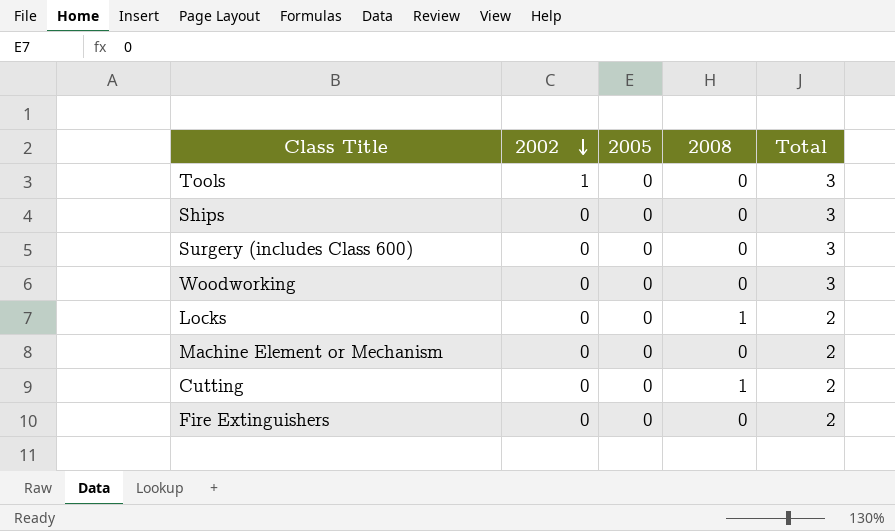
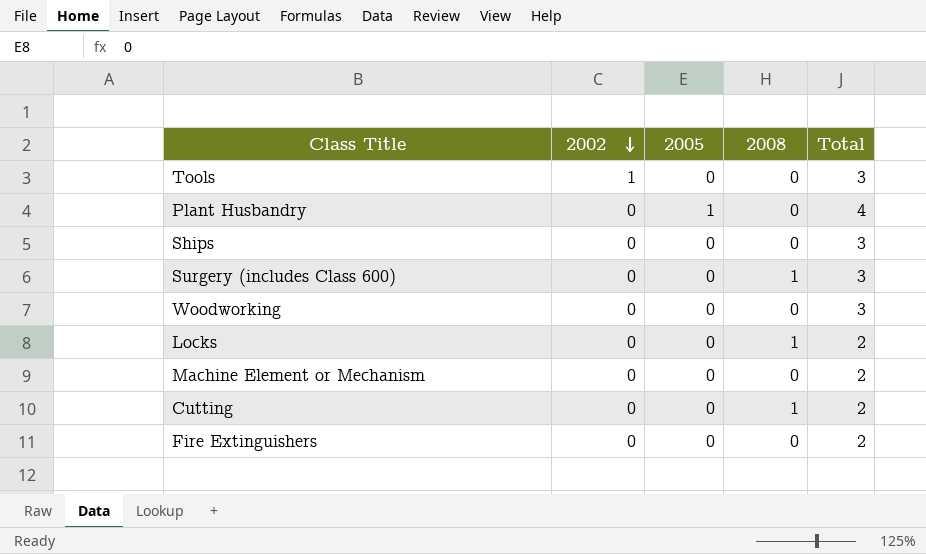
row Plant Husbandry: none -> 0 | 1 | 0 | 4
Surgery (includes Class 600) | 2008: 0 -> 1

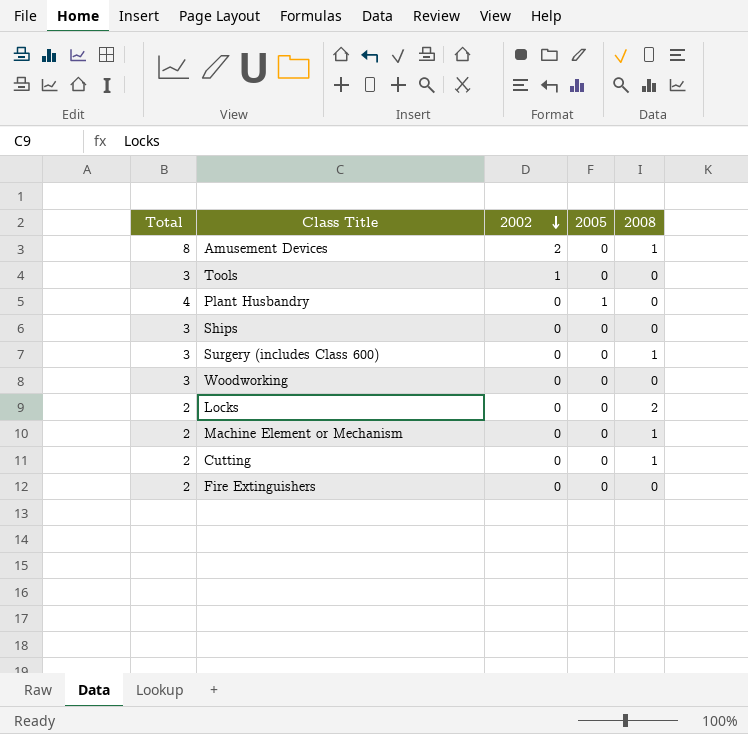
column Total | position: 5 -> 1
row Amusement Devices: none -> 8 | 2 | 0 | 1
Locks | 2008: 1 -> 2
Machine Element or Mechanism | 2008: 0 -> 1

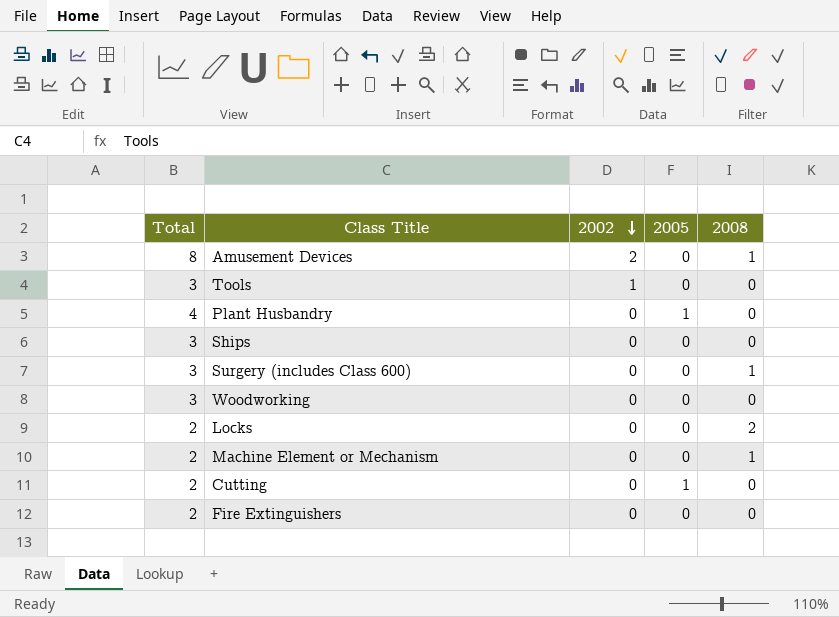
Cutting | 2005: 0 -> 1
Cutting | 2008: 1 -> 0

